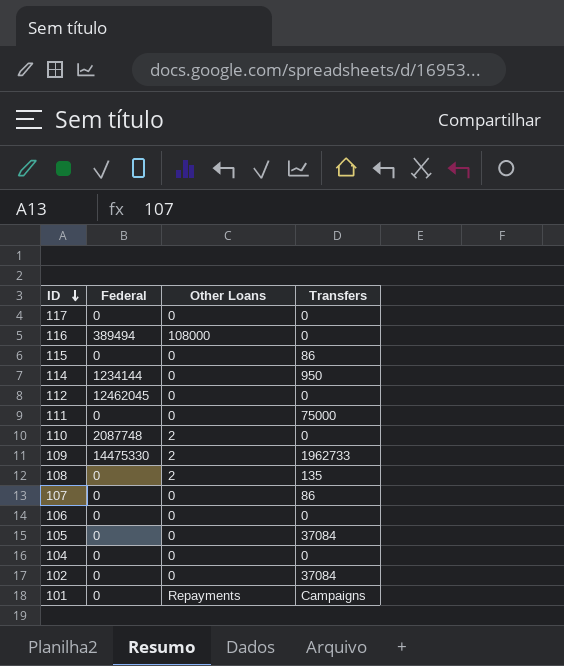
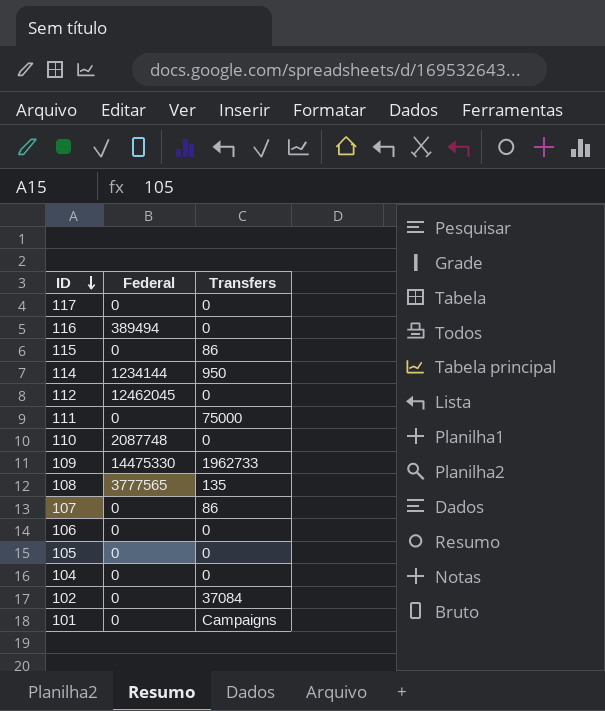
column Other Loans | position: 3 -> none
108 | Federal: 0 -> 3777565
105 | Transfers: 37084 -> 0

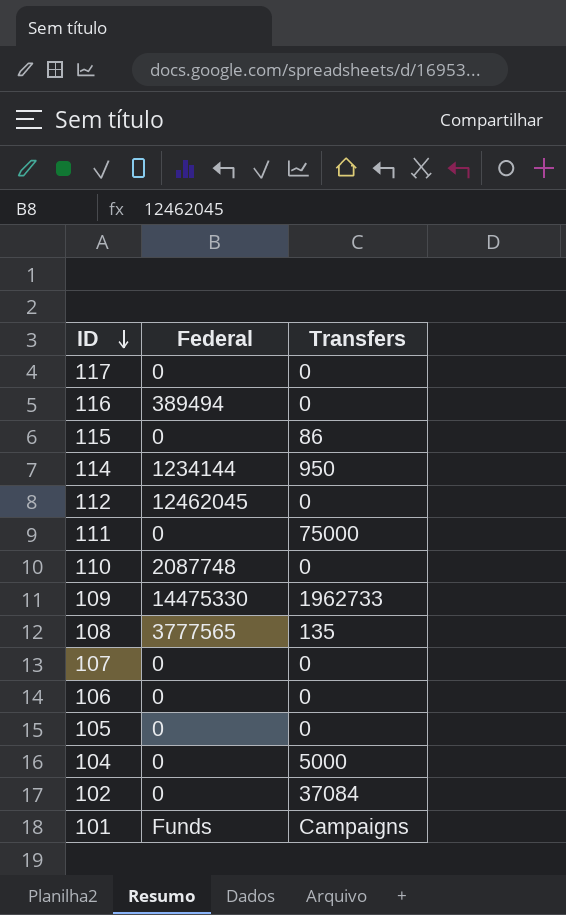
107 | Transfers: 86 -> 0
104 | Transfers: 0 -> 5000
101 | Federal: 0 -> Funds

